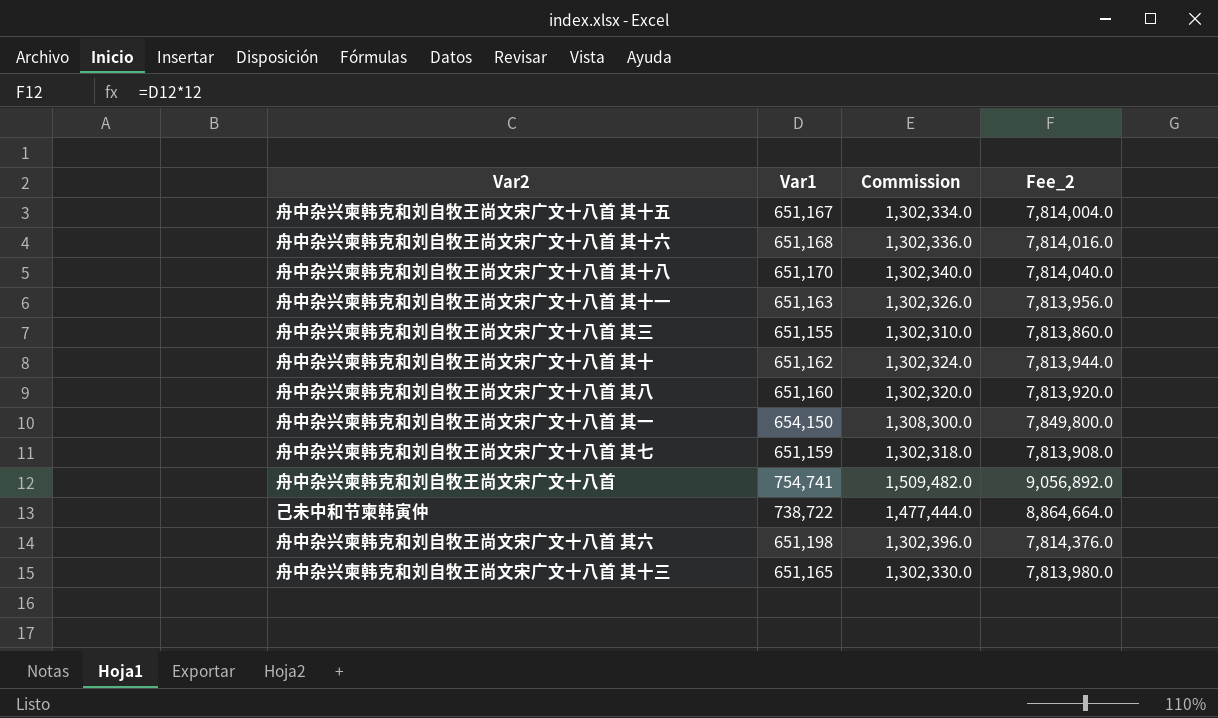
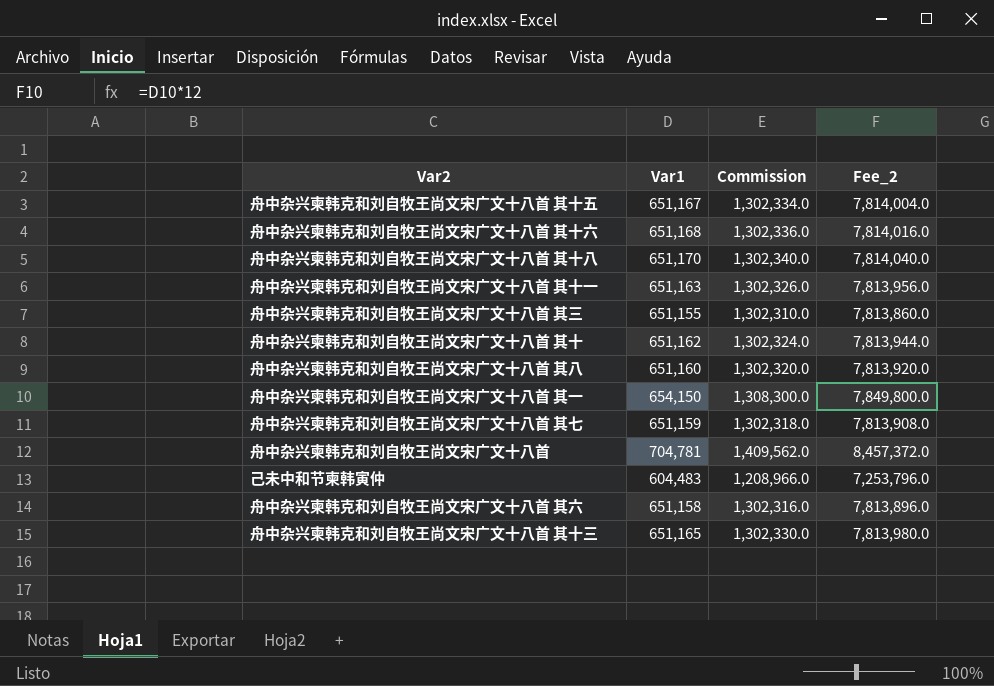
舟中杂兴柬韩克和刘自牧王尚文宋广文十八首 | Var1: 754,741 -> 704,781
舟中杂兴柬韩克和刘自牧王尚文宋广文十八首 | Commission: 1,509,482.0 -> 1,409,562.0
舟中杂兴柬韩克和刘自牧王尚文宋广文十八首 | Fee_2: 9,056,892.0 -> 8,457,372.0
己未中和节柬韩寅仲 | Var1: 738,722 -> 604,483
己未中和节柬韩寅仲 | Commission: 1,477,444.0 -> 1,208,966.0
己未中和节柬韩寅仲 | Fee_2: 8,864,664.0 -> 7,253,796.0
舟中杂兴柬韩克和刘自牧王尚文宋广文十八首 其六 | Var1: 651,198 -> 651,158
舟中杂兴柬韩克和刘自牧王尚文宋广文十八首 其六 | Commission: 1,302,396.0 -> 1,302,316.0
舟中杂兴柬韩克和刘自牧王尚文宋广文十八首 其六 | Fee_2: 7,814,376.0 -> 7,813,896.0

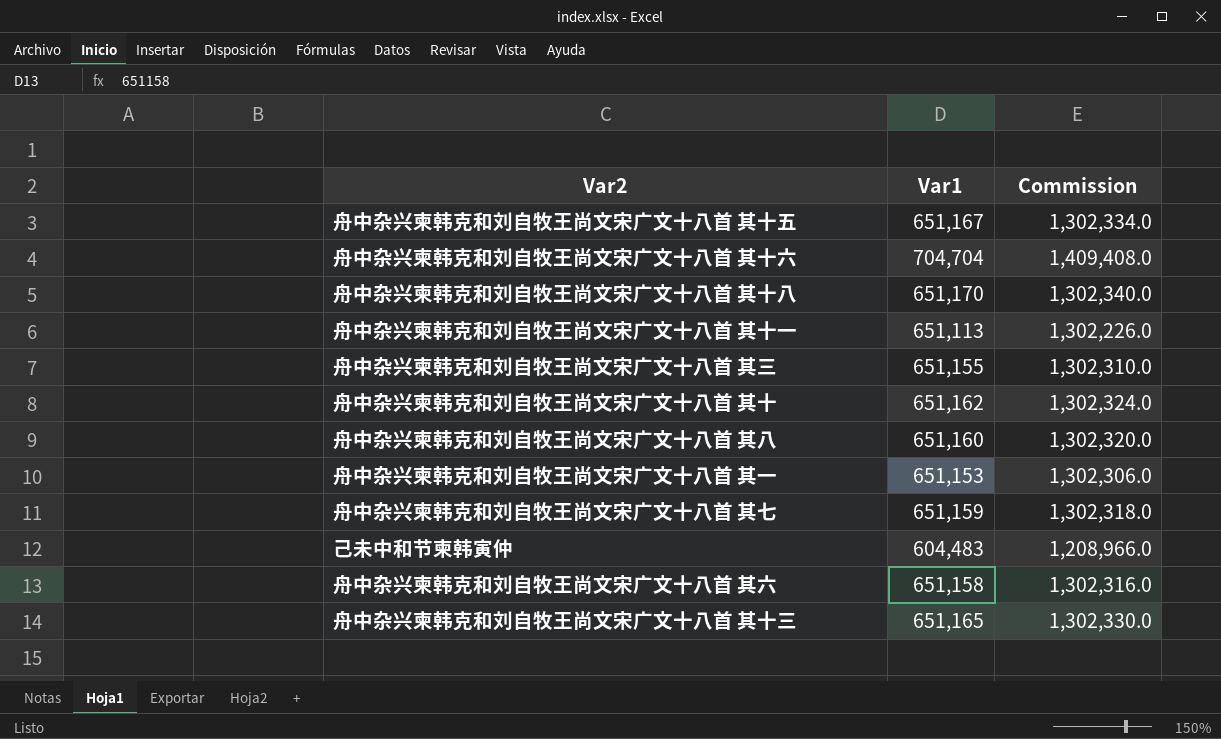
column Fee_2 | formula: [Var1] * 12 -> none
row 舟中杂兴柬韩克和刘自牧王尚文宋广文十八首: 704,781 | 1,409,562.0 | 8,457,372.0 -> none
舟中杂兴柬韩克和刘自牧王尚文宋广文十八首 其十六 | Var1: 651,168 -> 704,704
舟中杂兴柬韩克和刘自牧王尚文宋广文十八首 其十六 | Commission: 1,302,336.0 -> 1,409,408.0
舟中杂兴柬韩克和刘自牧王尚文宋广文十八首 其十一 | Var1: 651,163 -> 651,113
舟中杂兴柬韩克和刘自牧王尚文宋广文十八首 其十一 | Commission: 1,302,326.0 -> 1,302,226.0
舟中杂兴柬韩克和刘自牧王尚文宋广文十八首 其一 | Var1: 654,150 -> 651,153
舟中杂兴柬韩克和刘自牧王尚文宋广文十八首 其一 | Commission: 1,308,300.0 -> 1,302,306.0

